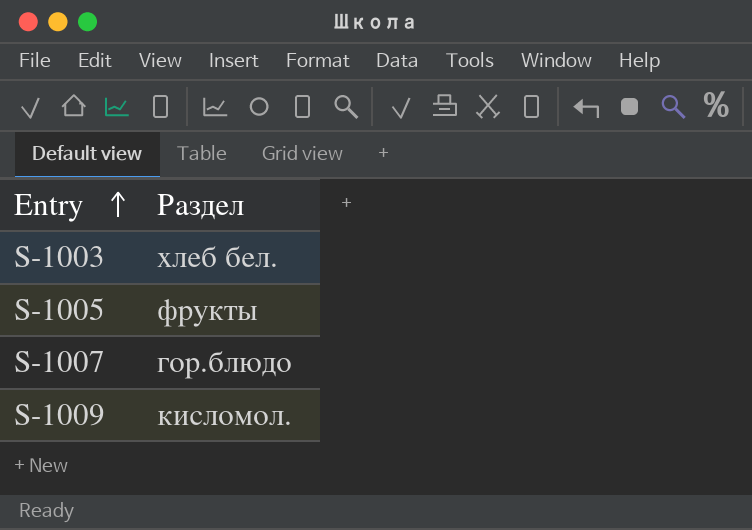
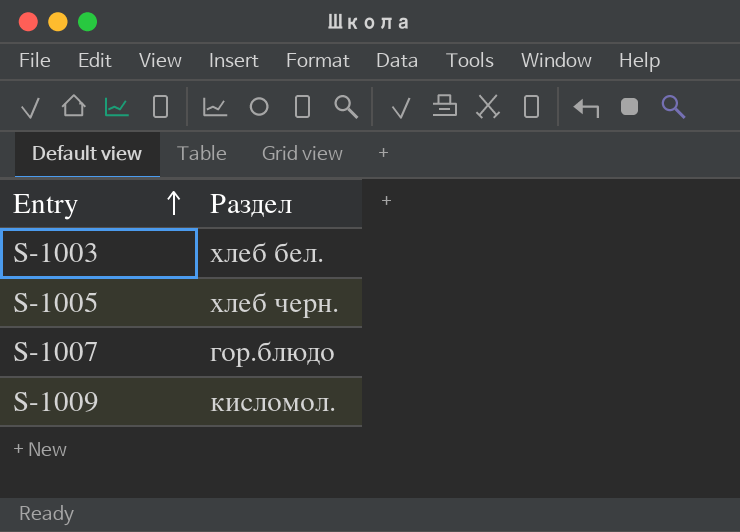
S-1005 | Раздел: фрукты -> хлеб черн.

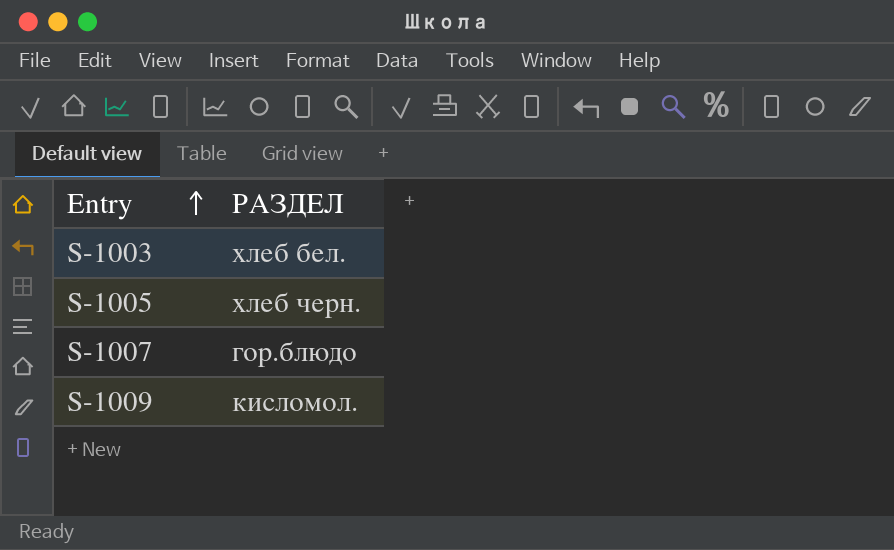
column name: Раздел -> РАЗДЕЛ

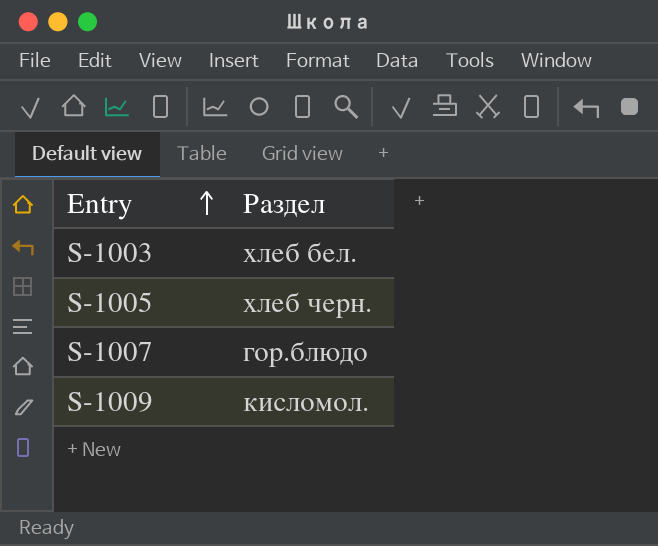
column name: РАЗДЕЛ -> Раздел

